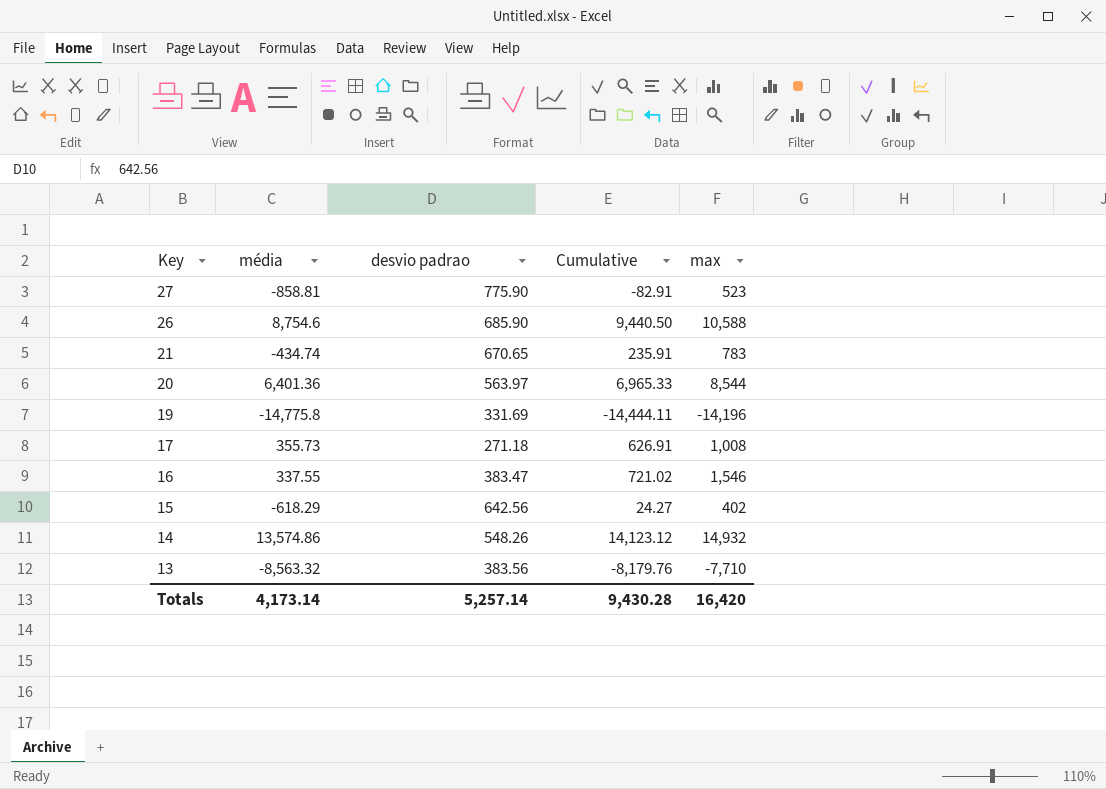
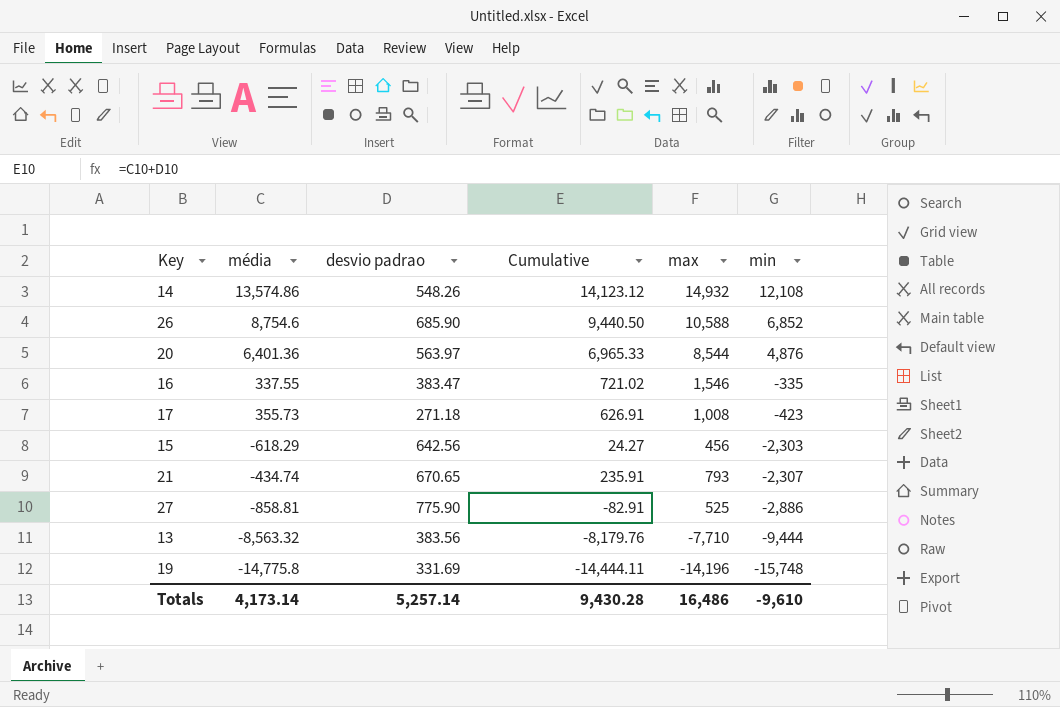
row order: Key descending -> min descending
column min | position: none -> 6
15 | max: 402 -> 456
21 | max: 783 -> 793
27 | max: 523 -> 525
Totals | max: 16,420 -> 16,486

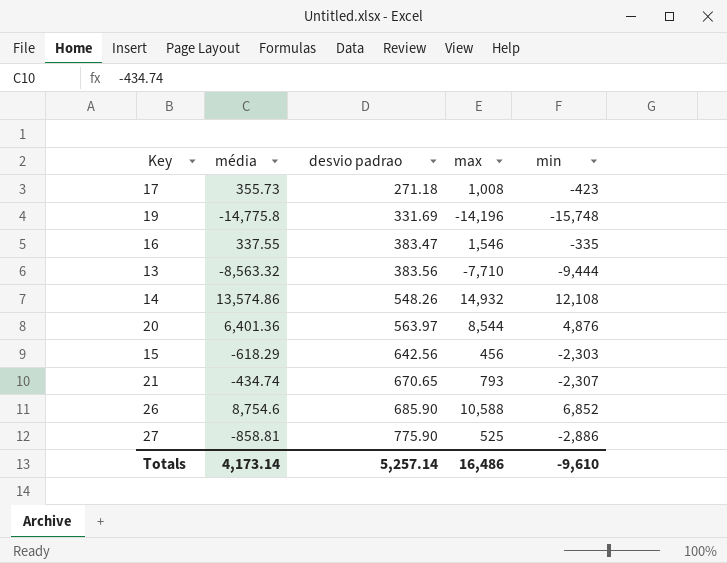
row order: min descending -> desvio padrao ascending
column Cumulative | formula: [média] + [desvio padrao] -> none

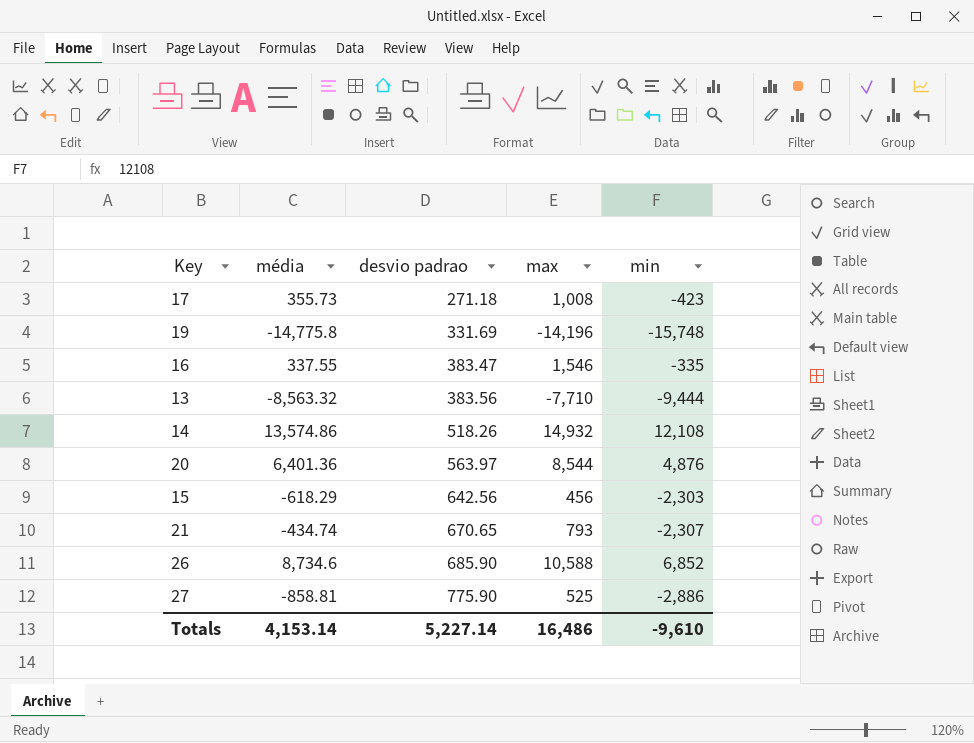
14 | desvio padrao: 548.26 -> 518.26
26 | média: 8,754.6 -> 8,734.6
Totals | média: 4,173.14 -> 4,153.14
Totals | desvio padrao: 5,257.14 -> 5,227.14

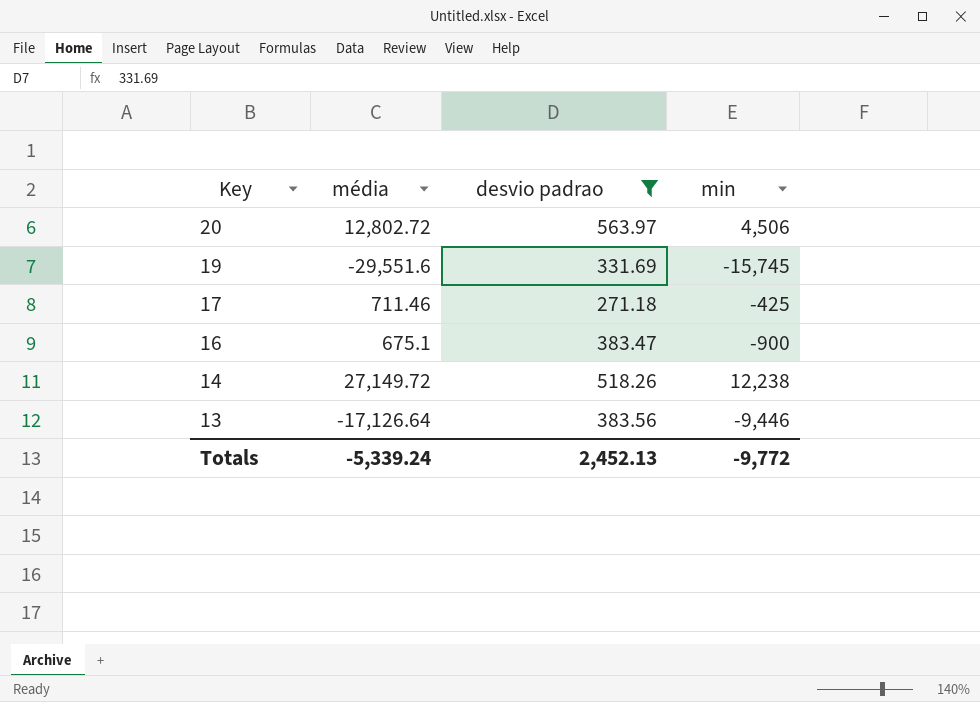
filter: none -> desvio padrao <= 563.97
row order: desvio padrao ascending -> Key descending
column max | position: 4 -> none
20 | média: 6,401.36 -> 12,802.72
20 | min: 4,876 -> 4,506
19 | média: -14,775.8 -> -29,551.6
19 | min: -15,748 -> -15,745
17 | média: 355.73 -> 711.46
17 | min: -423 -> -425
16 | média: 337.55 -> 675.1
16 | min: -335 -> -900
14 | média: 13,574.86 -> 27,149.72
14 | min: 12,108 -> 12,238
13 | média: -8,563.32 -> -17,126.64
13 | min: -9,444 -> -9,446
Totals | média: 4,153.14 -> -5,339.24
Totals | desvio padrao: 5,227.14 -> 2,452.13
Totals | min: -9,610 -> -9,772

